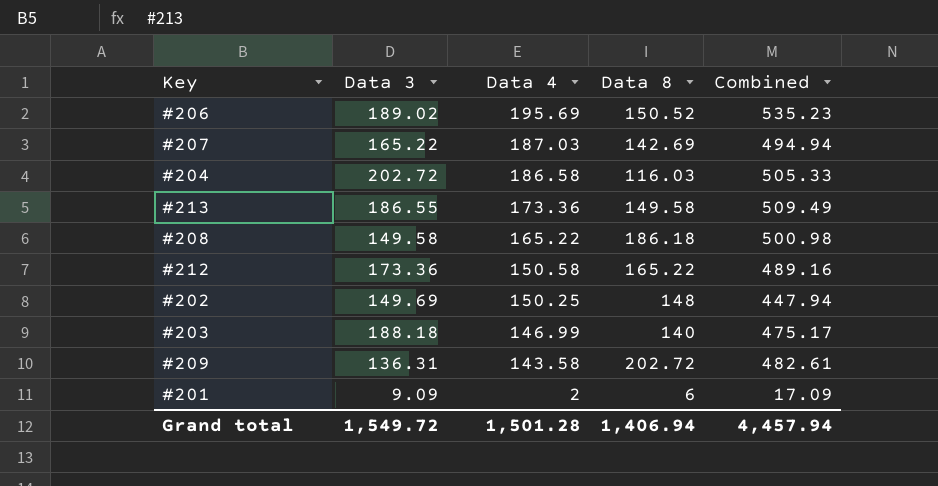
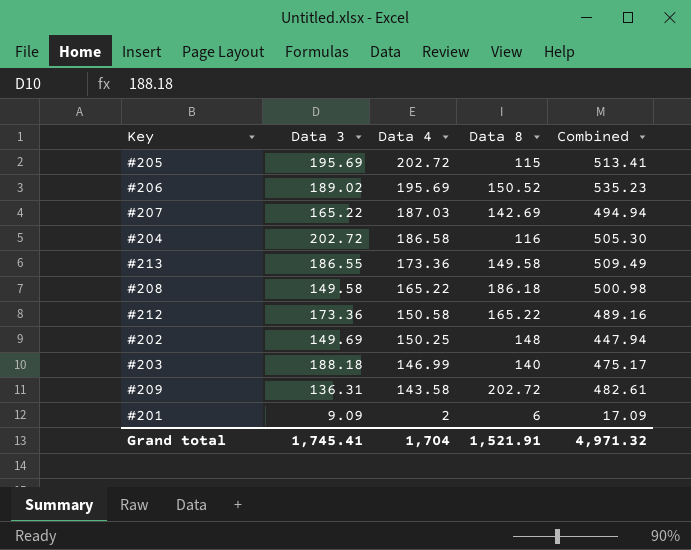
row #205: none -> 195.69 | 202.72 | 115 | 513.41
#204 | Data 8: 116.03 -> 116
#204 | Combined: 505.33 -> 505.30
Grand total | Data 3: 1,549.72 -> 1,745.41
Grand total | Data 4: 1,501.28 -> 1,704
Grand total | Data 8: 1,406.94 -> 1,521.91
Grand total | Combined: 4,457.94 -> 4,971.32

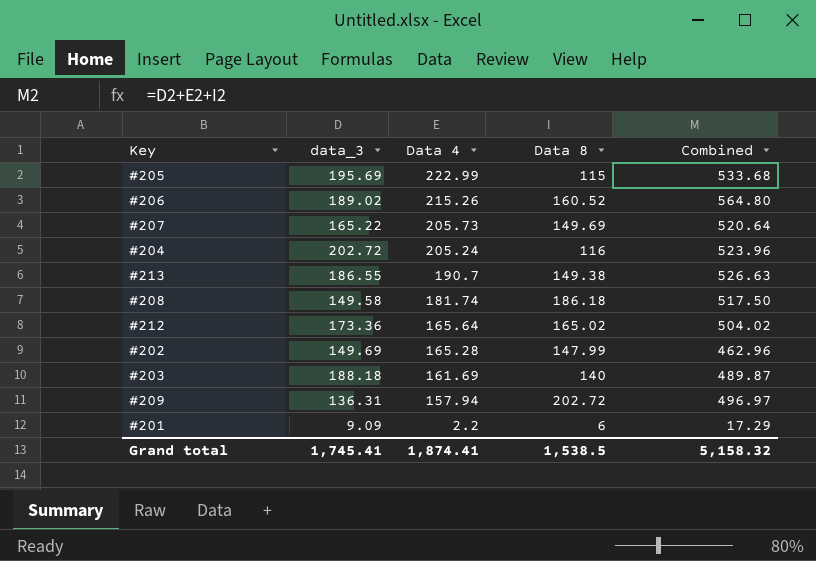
column name: Data 3 -> data_3
#205 | Data 4: 202.72 -> 222.99
#205 | Combined: 513.41 -> 533.68
#206 | Data 4: 195.69 -> 215.26
#206 | Data 8: 150.52 -> 160.52
#206 | Combined: 535.23 -> 564.80
#207 | Data 4: 187.03 -> 205.73
#207 | Data 8: 142.69 -> 149.69
#207 | Combined: 494.94 -> 520.64
#204 | Data 4: 186.58 -> 205.24
#204 | Combined: 505.30 -> 523.96
#213 | Data 4: 173.36 -> 190.7
#213 | Data 8: 149.58 -> 149.38
#213 | Combined: 509.49 -> 526.63
#208 | Data 4: 165.22 -> 181.74
#208 | Combined: 500.98 -> 517.50
#212 | Data 4: 150.58 -> 165.64
#212 | Data 8: 165.22 -> 165.02
#212 | Combined: 489.16 -> 504.02
#202 | Data 4: 150.25 -> 165.28
#202 | Data 8: 148 -> 147.99
#202 | Combined: 447.94 -> 462.96
#203 | Data 4: 146.99 -> 161.69
#203 | Combined: 475.17 -> 489.87
#209 | Data 4: 143.58 -> 157.94
#209 | Combined: 482.61 -> 496.97
#201 | Data 4: 2 -> 2.2
#201 | Combined: 17.09 -> 17.29
Grand total | Data 4: 1,704 -> 1,874.41
Grand total | Data 8: 1,521.91 -> 1,538.5
Grand total | Combined: 4,971.32 -> 5,158.32

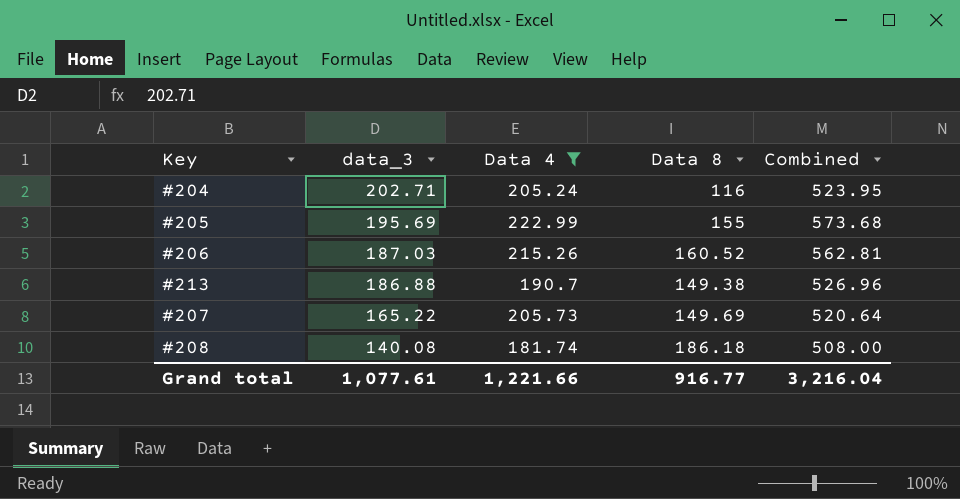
filter: none -> Data 4 >= 181.74
row order: Data 4 descending -> data_3 descending
#204 | data_3: 202.72 -> 202.71
#204 | Combined: 523.96 -> 523.95
#205 | Data 8: 115 -> 155
#205 | Combined: 533.68 -> 573.68
#206 | data_3: 189.02 -> 187.03
#206 | Combined: 564.80 -> 562.81
#213 | data_3: 186.55 -> 186.88
#213 | Combined: 526.63 -> 526.96
#208 | data_3: 149.58 -> 140.08
#208 | Combined: 517.50 -> 508.00
Grand total | data_3: 1,745.41 -> 1,077.61
Grand total | Data 4: 1,874.41 -> 1,221.66
Grand total | Data 8: 1,538.5 -> 916.77
Grand total | Combined: 5,158.32 -> 3,216.04

